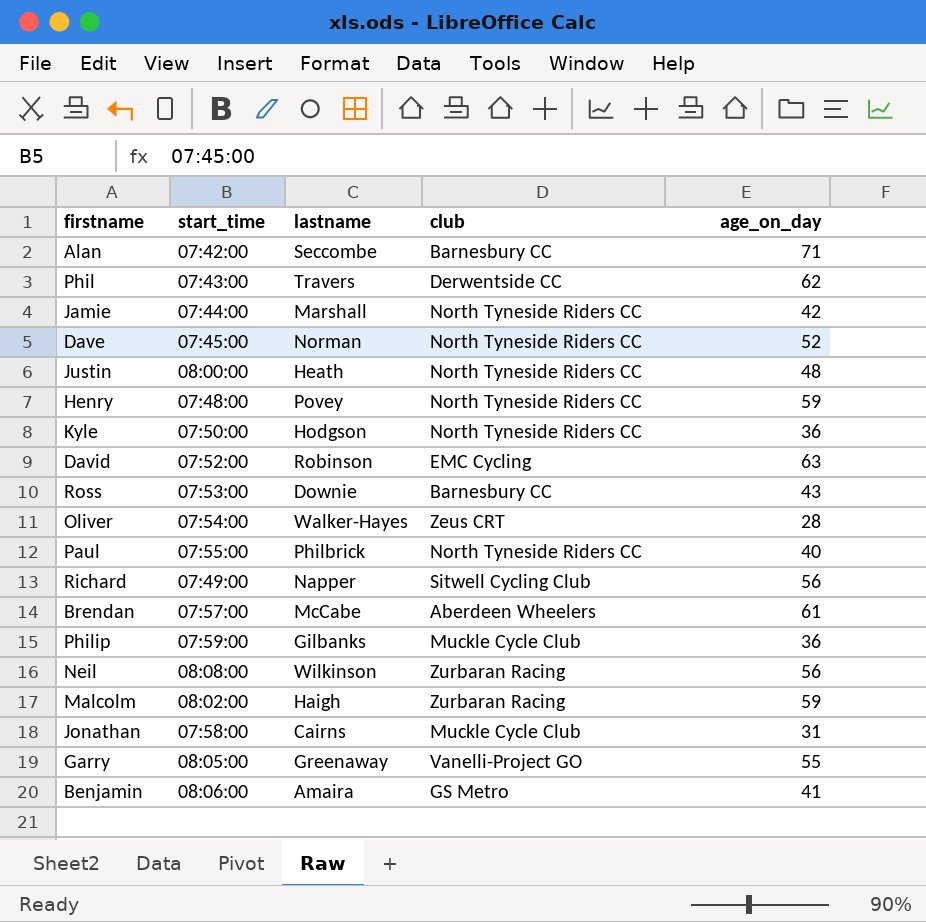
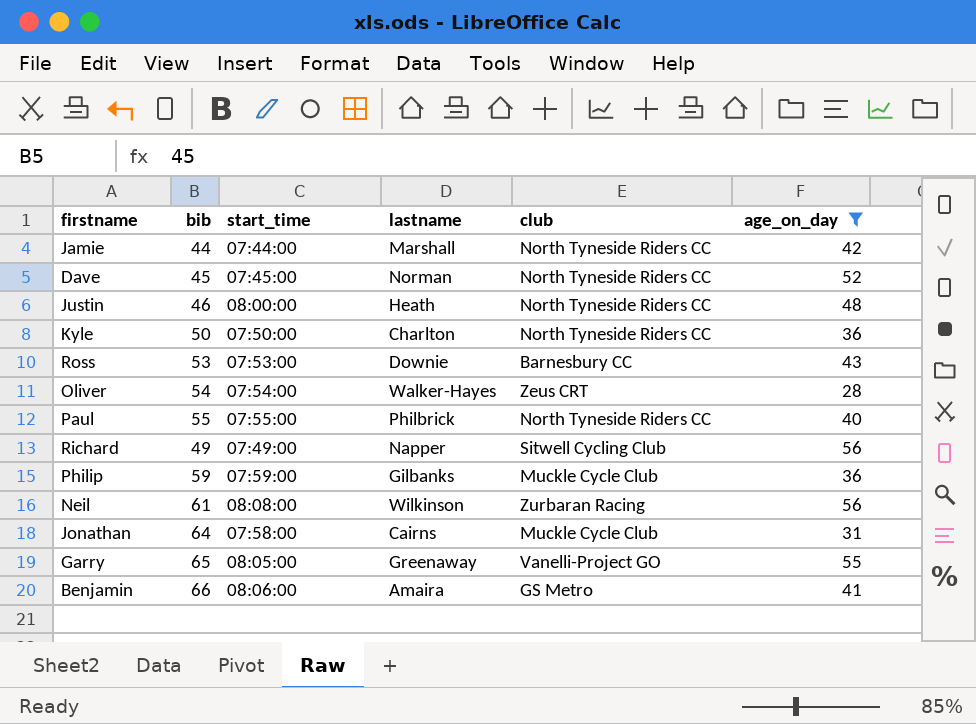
filter: none -> age_on_day <= 56
column bib | position: none -> 2
Kyle | lastname: Hodgson -> Charlton

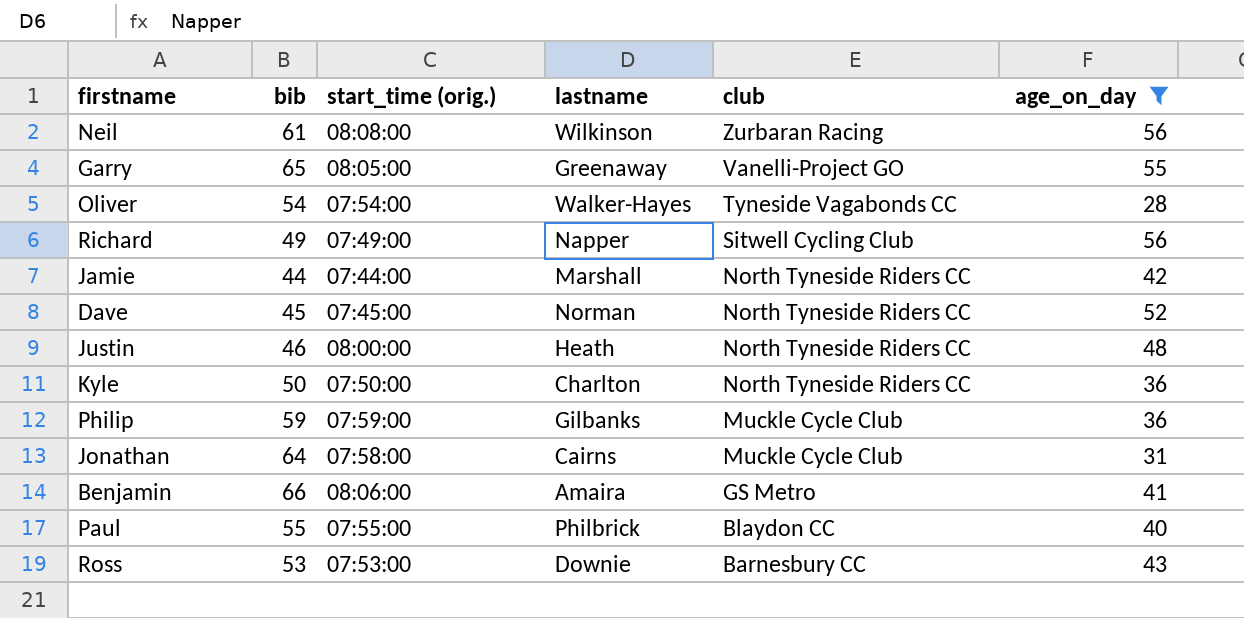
row order: none -> club descending
column name: start_time -> start_time (orig.)
Oliver | club: Zeus CRT -> Tyneside Vagabonds CC
Paul | club: North Tyneside Riders CC -> Blaydon CC

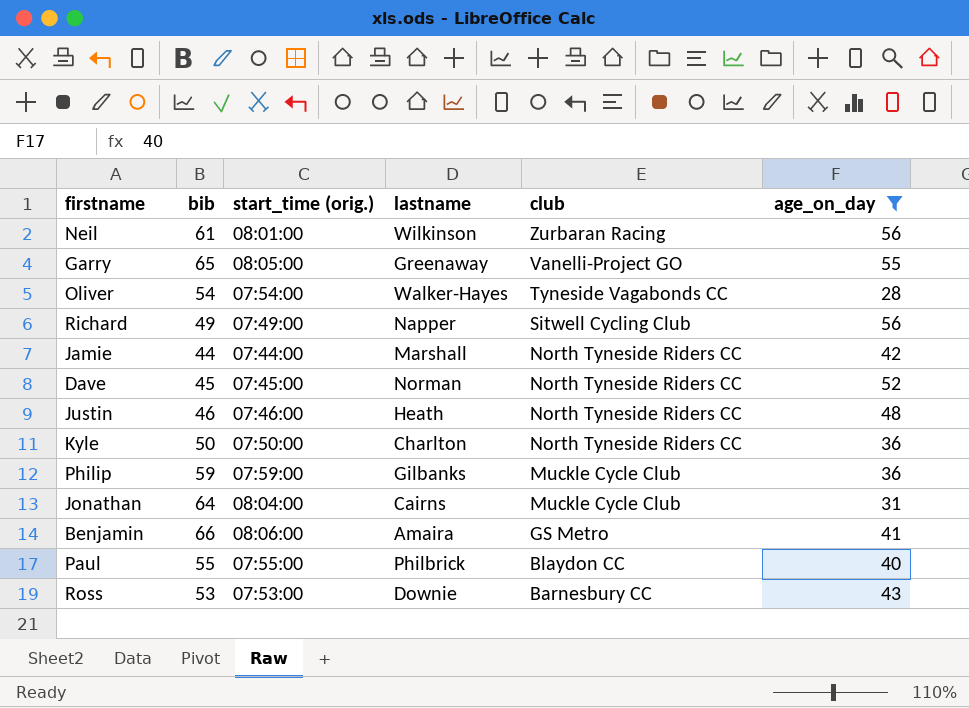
Neil | start_time (orig.): 08:08:00 -> 08:01:00
Justin | start_time (orig.): 08:00:00 -> 07:46:00
Jonathan | start_time (orig.): 07:58:00 -> 08:04:00

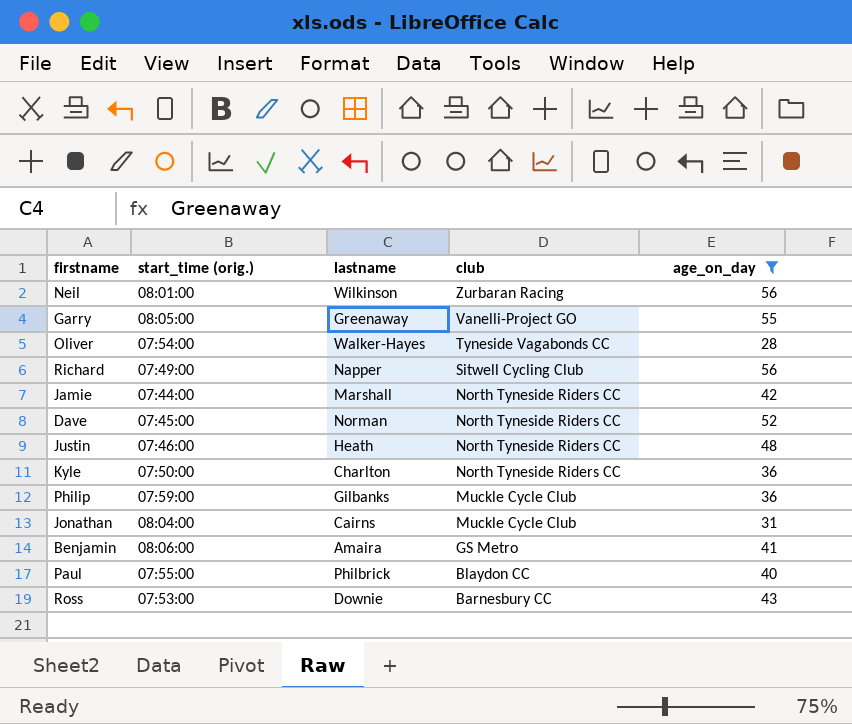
column bib | position: 2 -> none

